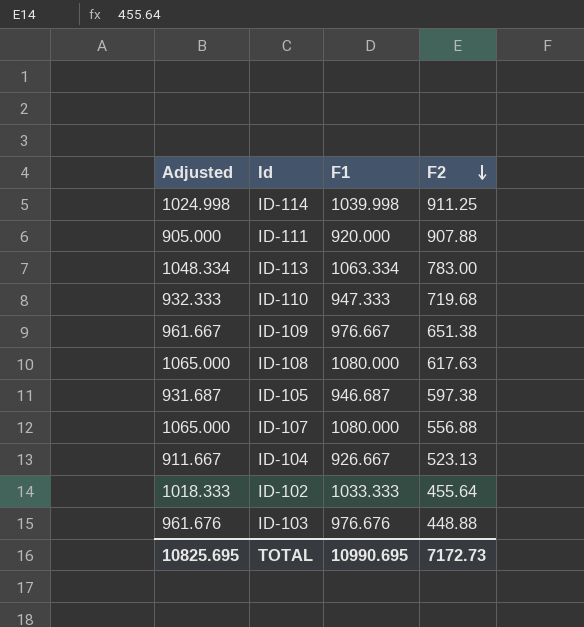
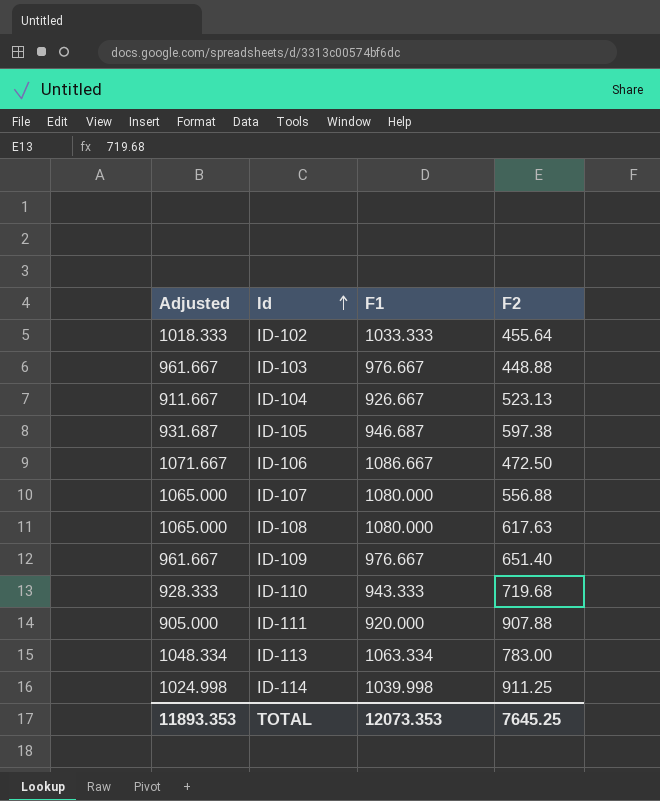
row order: F2 descending -> Id ascending
ID-103 | Adjusted: 961.676 -> 961.667
ID-103 | F1: 976.676 -> 976.667
row ID-106: none -> 1071.667 | 1086.667 | 472.50
ID-109 | F2: 651.38 -> 651.40
ID-110 | Adjusted: 932.333 -> 928.333
ID-110 | F1: 947.333 -> 943.333
TOTAL | Adjusted: 10825.695 -> 11893.353
TOTAL | F1: 10990.695 -> 12073.353
TOTAL | F2: 7172.73 -> 7645.25

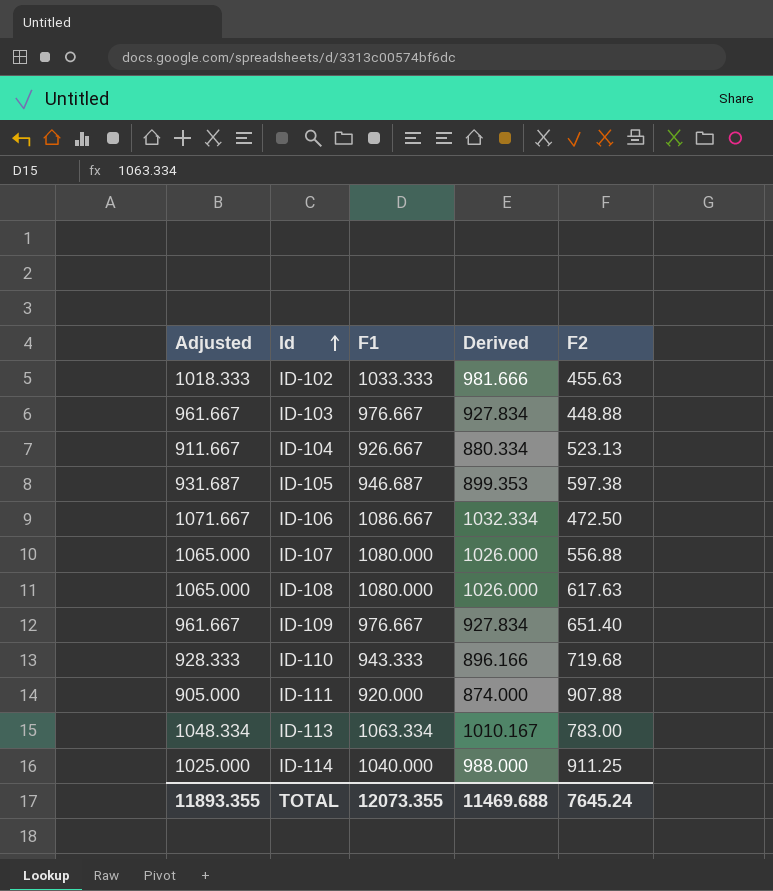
column Derived | formula: none -> [F1] * 0.95
ID-102 | F2: 455.64 -> 455.63
ID-114 | Adjusted: 1024.998 -> 1025.000
ID-114 | F1: 1039.998 -> 1040.000
TOTAL | Adjusted: 11893.353 -> 11893.355
TOTAL | F1: 12073.353 -> 12073.355
TOTAL | F2: 7645.25 -> 7645.24

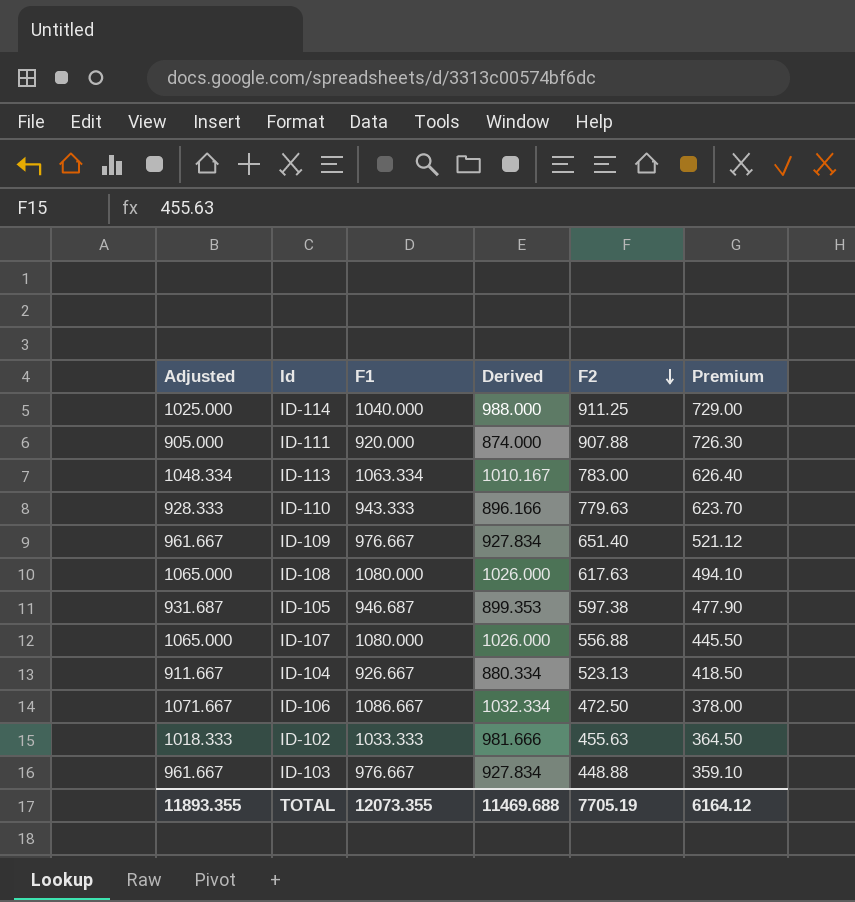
row order: Id ascending -> F2 descending
column Premium | formula: none -> [F2] * 0.8
ID-110 | F2: 719.68 -> 779.63
TOTAL | F2: 7645.24 -> 7705.19

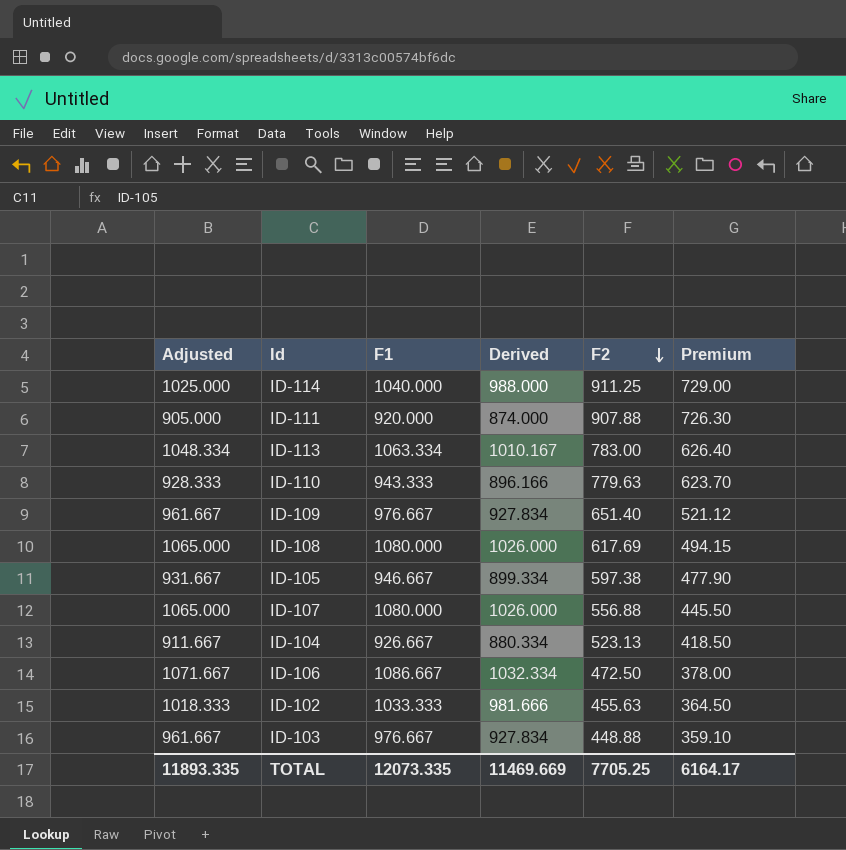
ID-108 | F2: 617.63 -> 617.69
ID-108 | Premium: 494.10 -> 494.15
ID-105 | Adjusted: 931.687 -> 931.667
ID-105 | F1: 946.687 -> 946.667
ID-105 | Derived: 899.353 -> 899.334
TOTAL | Adjusted: 11893.355 -> 11893.335
TOTAL | F1: 12073.355 -> 12073.335
TOTAL | Derived: 11469.688 -> 11469.669
TOTAL | F2: 7705.19 -> 7705.25
TOTAL | Premium: 6164.12 -> 6164.17

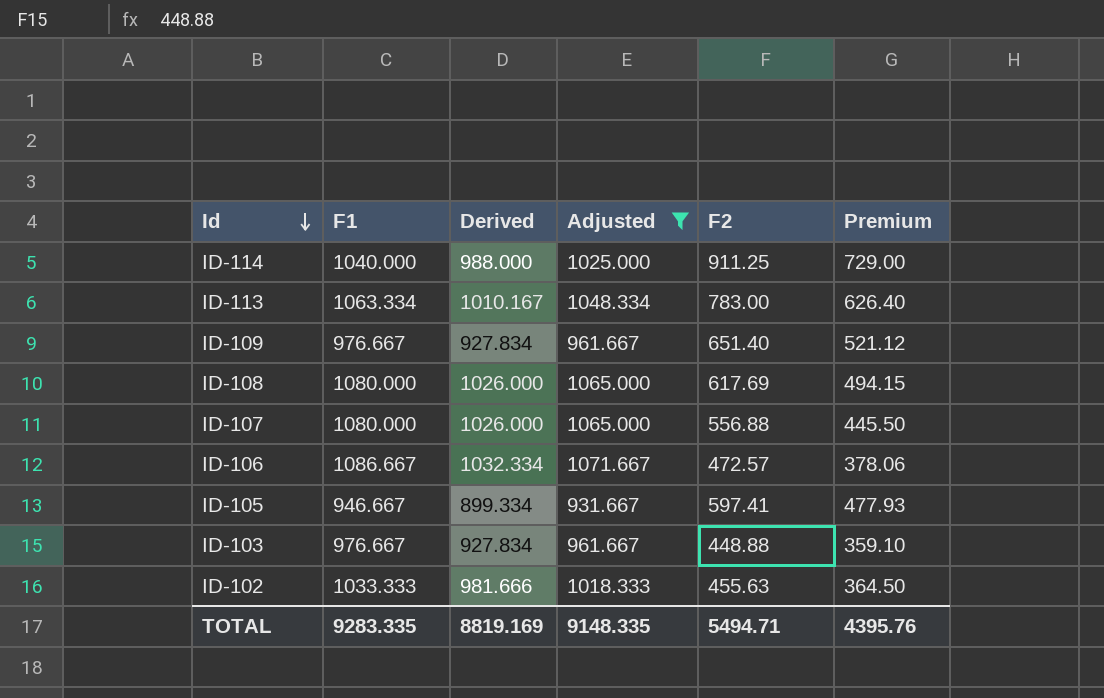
filter: none -> Adjusted >= 931.667
row order: F2 descending -> Id descending
column Adjusted | position: 1 -> 4
ID-106 | F2: 472.50 -> 472.57
ID-106 | Premium: 378.00 -> 378.06
ID-105 | F2: 597.38 -> 597.41
ID-105 | Premium: 477.90 -> 477.93
TOTAL | F1: 12073.335 -> 9283.335
TOTAL | Derived: 11469.669 -> 8819.169
TOTAL | Adjusted: 11893.335 -> 9148.335
TOTAL | F2: 7705.25 -> 5494.71
TOTAL | Premium: 6164.17 -> 4395.76

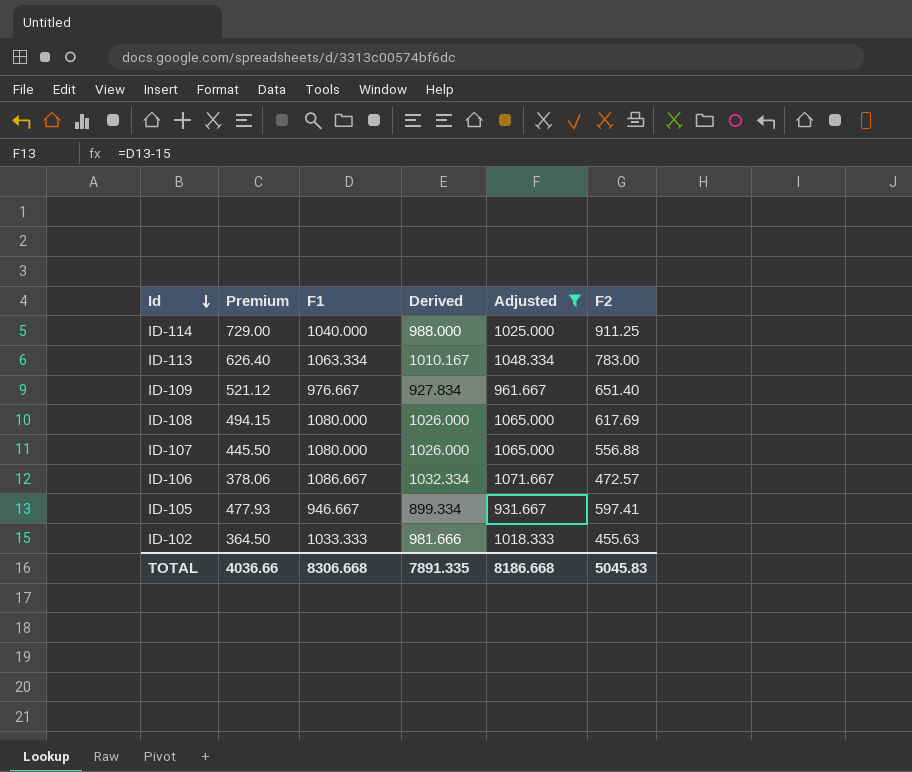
column Premium | position: 6 -> 2
row ID-103: 976.667 | 927.834 | 961.667 | 448.88 | 359.10 -> none
TOTAL | Premium: 4395.76 -> 4036.66
TOTAL | F1: 9283.335 -> 8306.668
TOTAL | Derived: 8819.169 -> 7891.335
TOTAL | Adjusted: 9148.335 -> 8186.668
TOTAL | F2: 5494.71 -> 5045.83

